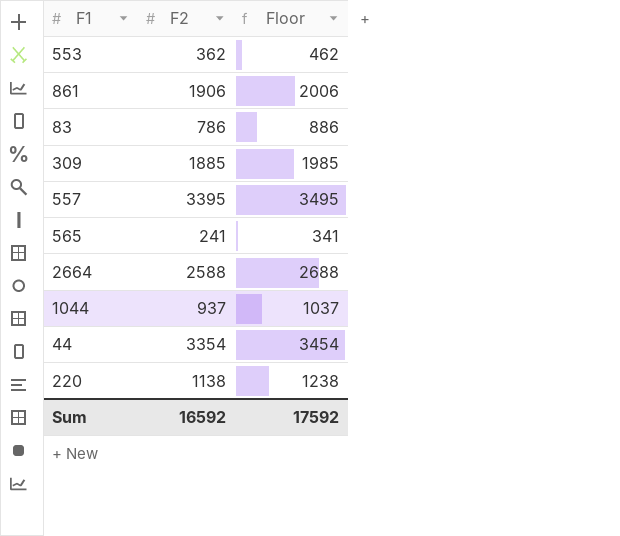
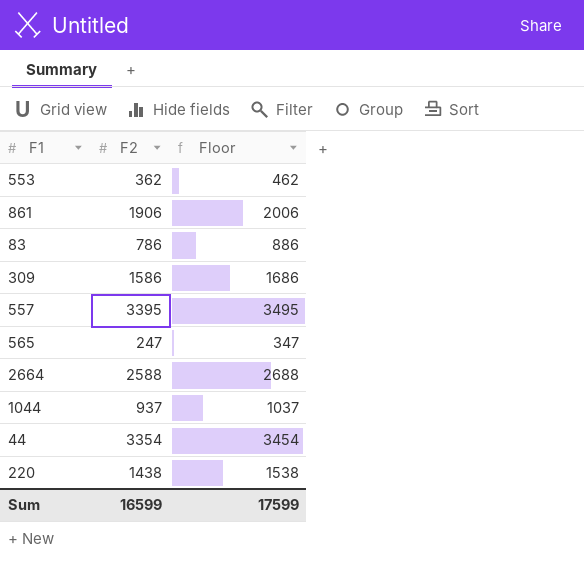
309 | F2: 1885 -> 1586
309 | Floor: 1985 -> 1686
565 | F2: 241 -> 247
565 | Floor: 341 -> 347
220 | F2: 1138 -> 1438
220 | Floor: 1238 -> 1538
Sum | F2: 16592 -> 16599
Sum | Floor: 17592 -> 17599

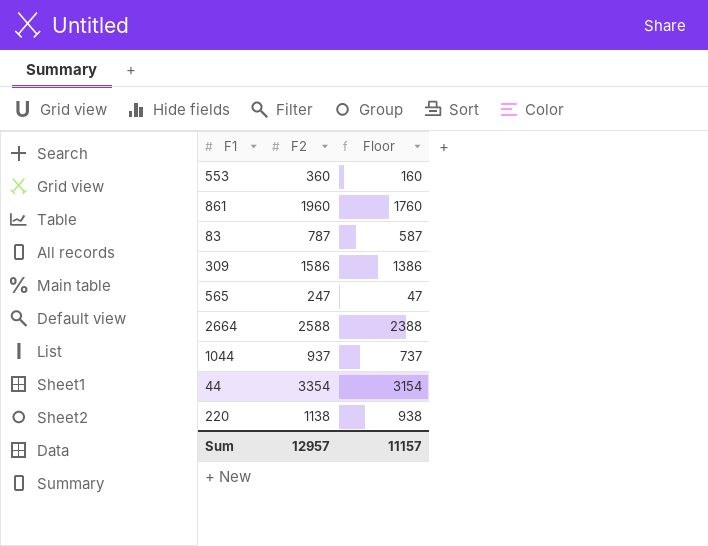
column Floor | formula: [F2] + 100 -> [F2] - 200
row 557: 3395 | 3495 -> none
553 | F2: 362 -> 360
861 | F2: 1906 -> 1960
83 | F2: 786 -> 787
220 | F2: 1438 -> 1138
Sum | F2: 16599 -> 12957
Sum | Floor: 17599 -> 11157

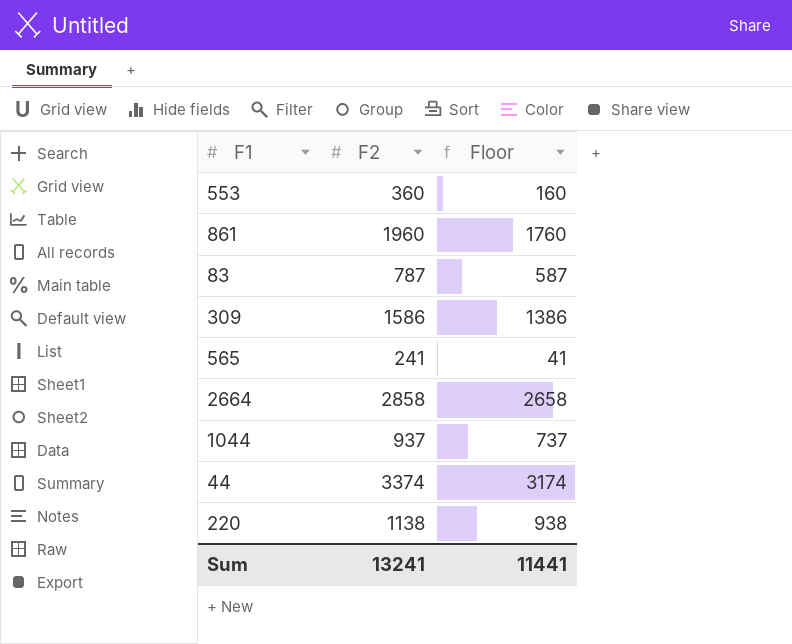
565 | F2: 247 -> 241
565 | Floor: 47 -> 41
2664 | F2: 2588 -> 2858
2664 | Floor: 2388 -> 2658
44 | F2: 3354 -> 3374
44 | Floor: 3154 -> 3174
Sum | F2: 12957 -> 13241
Sum | Floor: 11157 -> 11441

